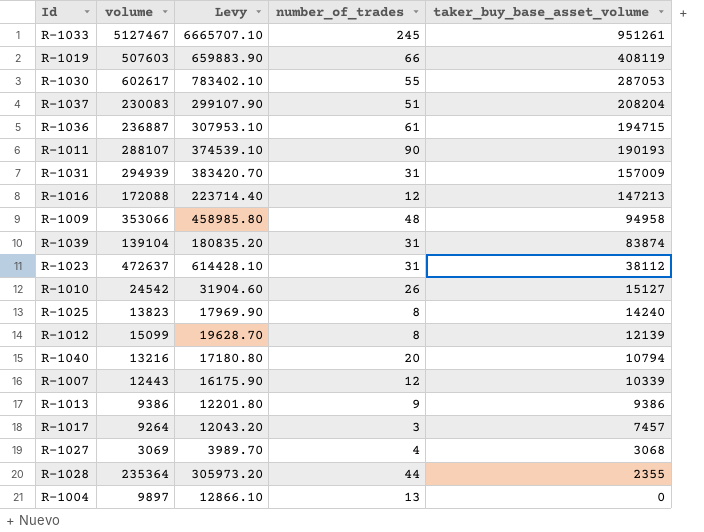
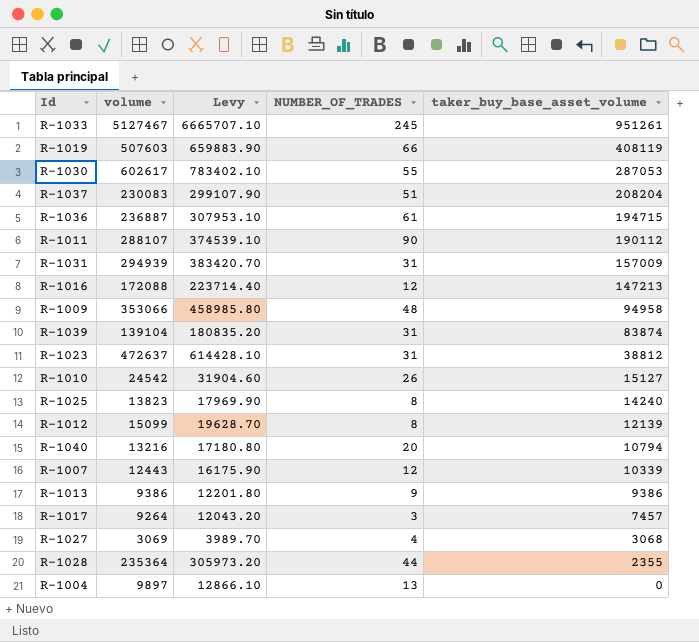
column name: number_of_trades -> NUMBER_OF_TRADES
R-1011 | taker_buy_base_asset_volume: 190193 -> 190112
R-1023 | taker_buy_base_asset_volume: 38112 -> 38812

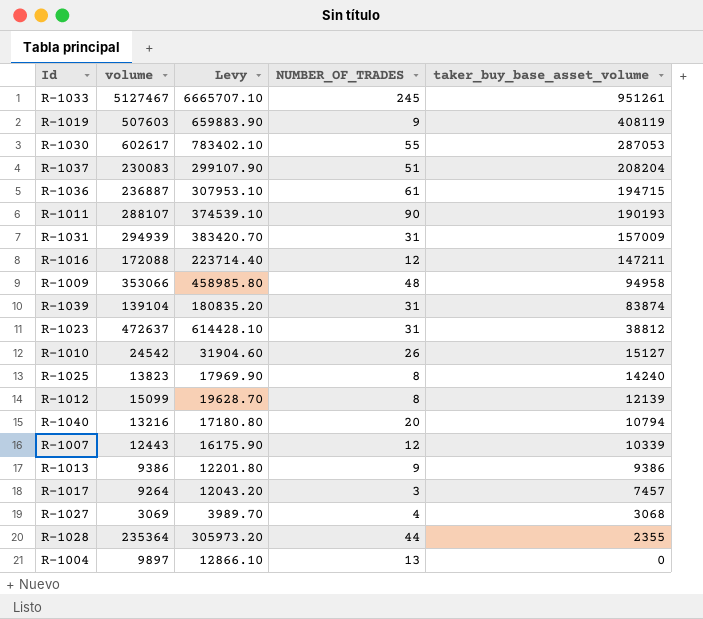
R-1019 | NUMBER_OF_TRADES: 66 -> 9
R-1011 | taker_buy_base_asset_volume: 190112 -> 190193
R-1016 | taker_buy_base_asset_volume: 147213 -> 147211

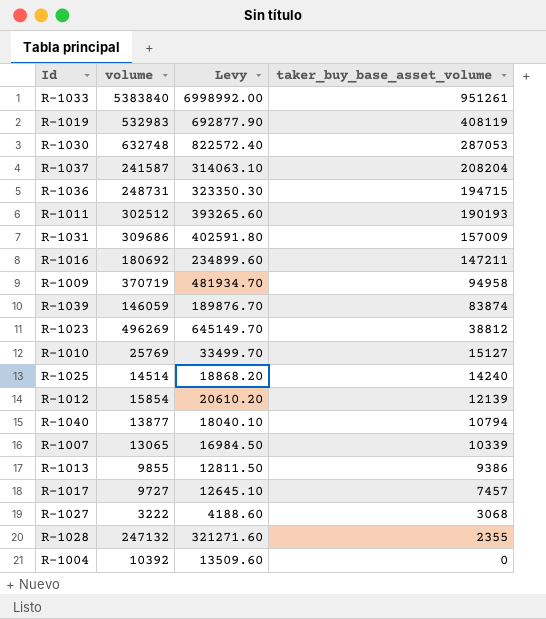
column NUMBER_OF_TRADES | position: 4 -> none
R-1033 | volume: 5127467 -> 5383840
R-1033 | Levy: 6665707.10 -> 6998992.00
R-1019 | volume: 507603 -> 532983
R-1019 | Levy: 659883.90 -> 692877.90
R-1030 | volume: 602617 -> 632748
R-1030 | Levy: 783402.10 -> 822572.40
R-1037 | volume: 230083 -> 241587
R-1037 | Levy: 299107.90 -> 314063.10
R-1036 | volume: 236887 -> 248731
R-1036 | Levy: 307953.10 -> 323350.30
R-1011 | volume: 288107 -> 302512
R-1011 | Levy: 374539.10 -> 393265.60
R-1031 | volume: 294939 -> 309686
R-1031 | Levy: 383420.70 -> 402591.80
R-1016 | volume: 172088 -> 180692
R-1016 | Levy: 223714.40 -> 234899.60
R-1009 | volume: 353066 -> 370719
R-1009 | Levy: 458985.80 -> 481934.70
R-1039 | volume: 139104 -> 146059
R-1039 | Levy: 180835.20 -> 189876.70
R-1023 | volume: 472637 -> 496269
R-1023 | Levy: 614428.10 -> 645149.70
R-1010 | volume: 24542 -> 25769
R-1010 | Levy: 31904.60 -> 33499.70
R-1025 | volume: 13823 -> 14514
R-1025 | Levy: 17969.90 -> 18868.20
R-1012 | volume: 15099 -> 15854
R-1012 | Levy: 19628.70 -> 20610.20
R-1040 | volume: 13216 -> 13877
R-1040 | Levy: 17180.80 -> 18040.10
R-1007 | volume: 12443 -> 13065
R-1007 | Levy: 16175.90 -> 16984.50
R-1013 | volume: 9386 -> 9855
R-1013 | Levy: 12201.80 -> 12811.50
R-1017 | volume: 9264 -> 9727
R-1017 | Levy: 12043.20 -> 12645.10
R-1027 | volume: 3069 -> 3222
R-1027 | Levy: 3989.70 -> 4188.60
R-1028 | volume: 235364 -> 247132
R-1028 | Levy: 305973.20 -> 321271.60
R-1004 | volume: 9897 -> 10392
R-1004 | Levy: 12866.10 -> 13509.60

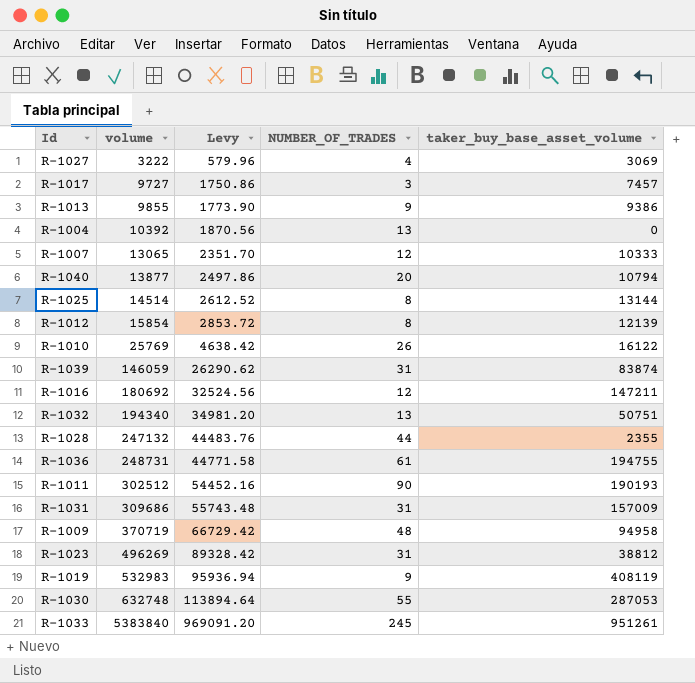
row order: taker_buy_base_asset_volume descending -> volume ascending
column Levy | formula: [volume] * 1.3 -> [volume] * 0.18
column NUMBER_OF_TRADES | position: none -> 4
row R-1037: 241587 | 314063.10 | 208204 -> none
R-1027 | taker_buy_base_asset_volume: 3068 -> 3069
R-1007 | taker_buy_base_asset_volume: 10339 -> 10333
R-1025 | taker_buy_base_asset_volume: 14240 -> 13144
R-1010 | taker_buy_base_asset_volume: 15127 -> 16122
row R-1032: none -> 194340 | 34981.20 | 13 | 50751
R-1036 | taker_buy_base_asset_volume: 194715 -> 194755

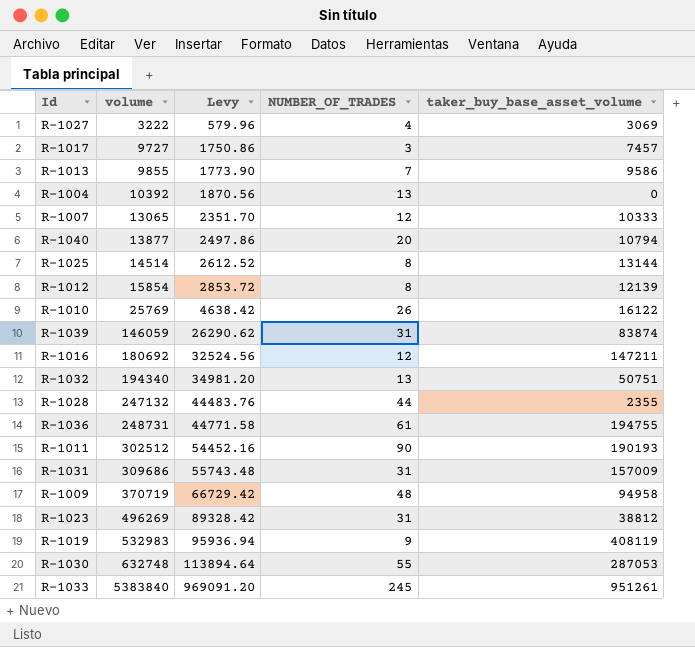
R-1013 | NUMBER_OF_TRADES: 9 -> 7
R-1013 | taker_buy_base_asset_volume: 9386 -> 9586

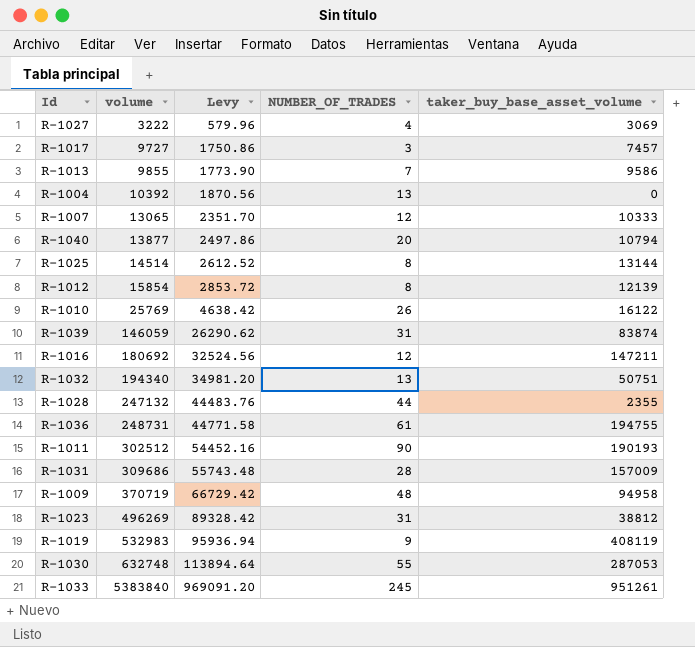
R-1031 | NUMBER_OF_TRADES: 31 -> 28

